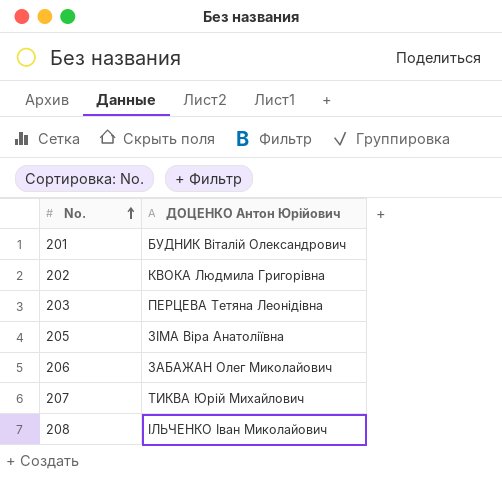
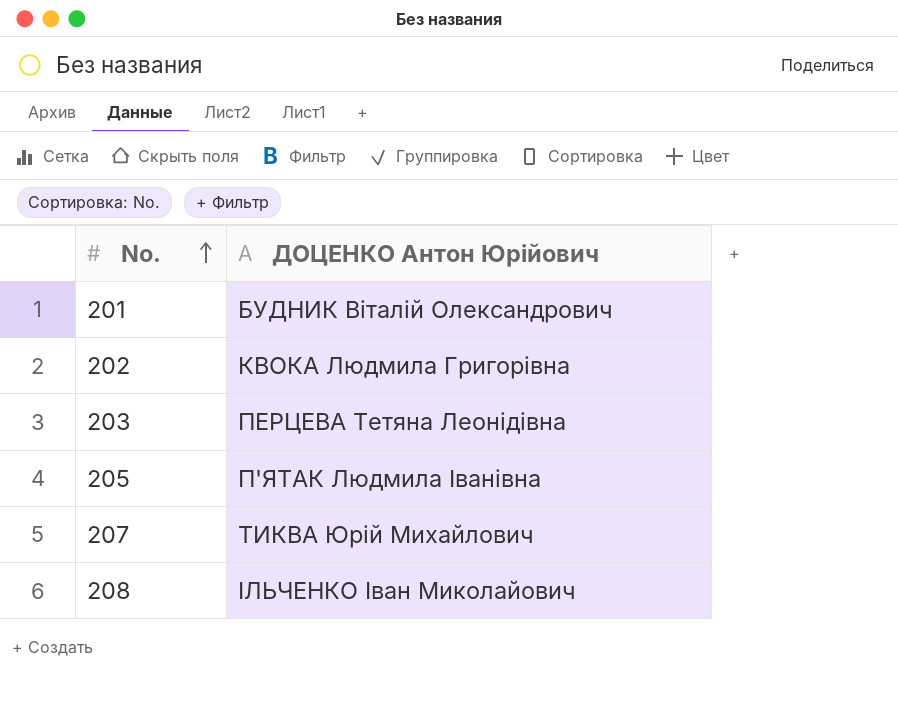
row 206: ЗАБАЖАН Олег Миколайович -> none
205 | ДОЦЕНКО Антон Юрійович: ЗІМА Віра Анатоліївна -> П'ЯТАК Людмила Іванівна

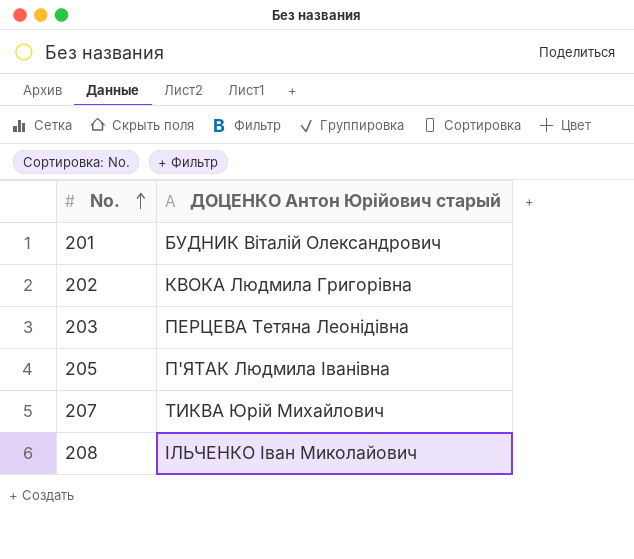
column name: ДОЦЕНКО Антон Юрійович -> ДОЦЕНКО Антон Юрійович старый

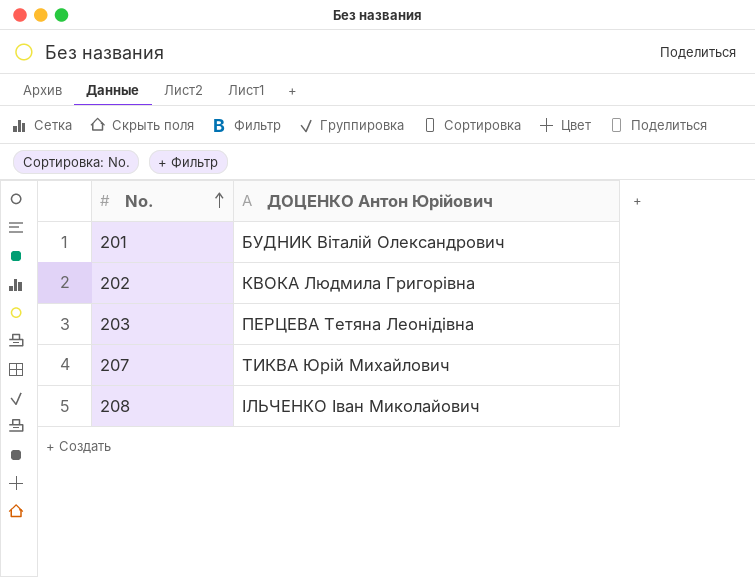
column name: ДОЦЕНКО Антон Юрійович старый -> ДОЦЕНКО Антон Юрійович
row 205: П'ЯТАК Людмила Іванівна -> none

